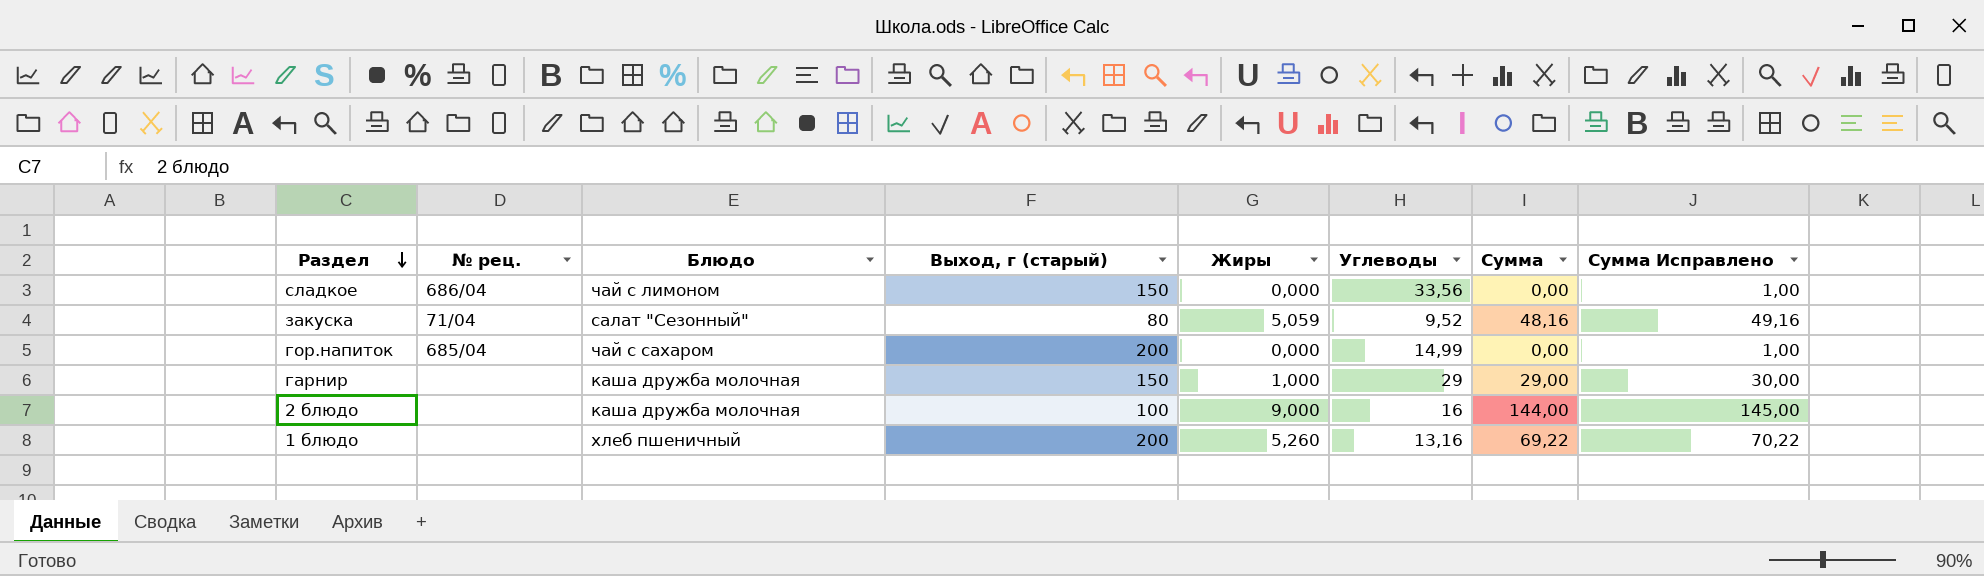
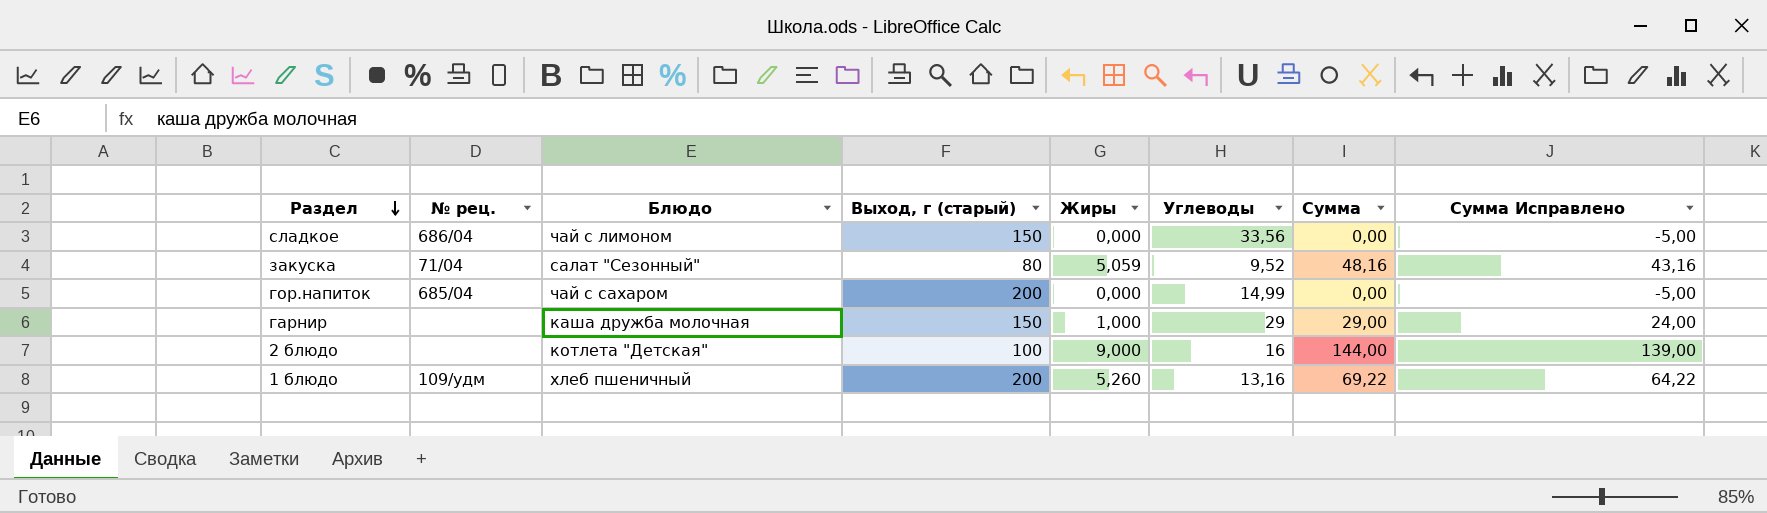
column Сумма Исправлено | formula: [Сумма] + 1 -> [Сумма] - 5
2 блюдо | Блюдо: каша дружба молочная -> котлета "Детская"
1 блюдо | № рец.: none -> 109/удм

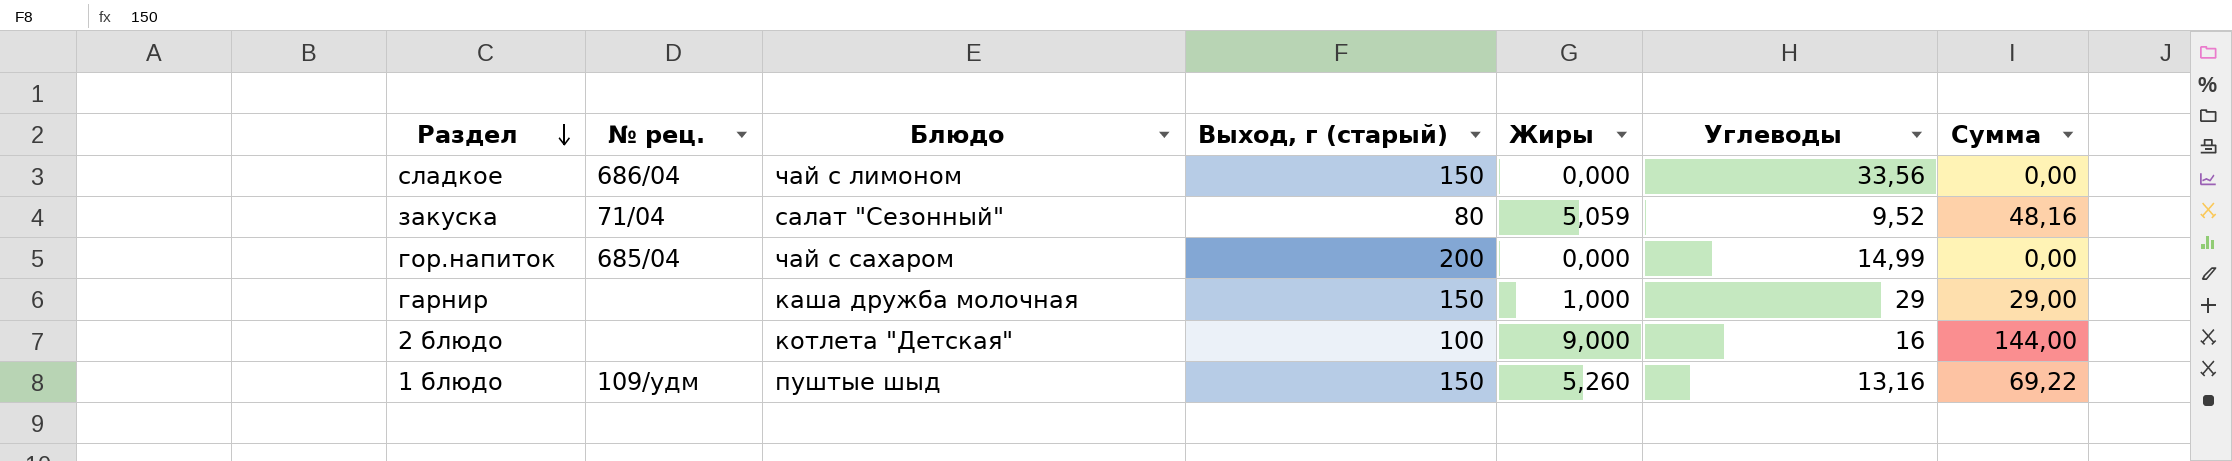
column Сумма Исправлено | formula: [Сумма] - 5 -> none
1 блюдо | Блюдо: хлеб пшеничный -> пуштые шыд
1 блюдо | Выход, г (старый): 200 -> 150

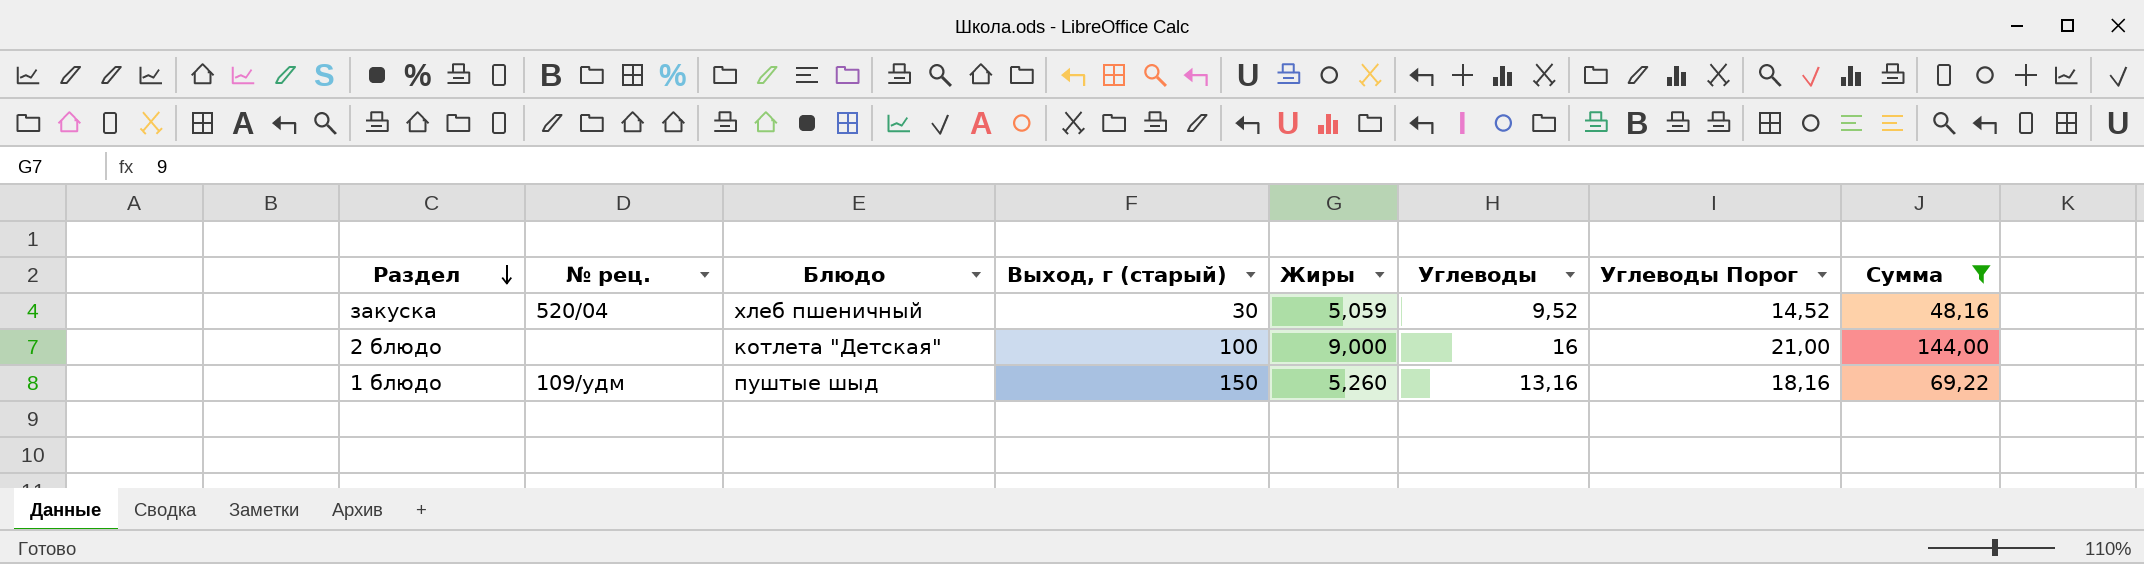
filter: none -> Сумма >= 48,16
column Углеводы Порог | formula: none -> [Углеводы] + 5
закуска | № рец.: 71/04 -> 520/04
закуска | Блюдо: салат "Сезонный" -> хлеб пшеничный
закуска | Выход, г (старый): 80 -> 30

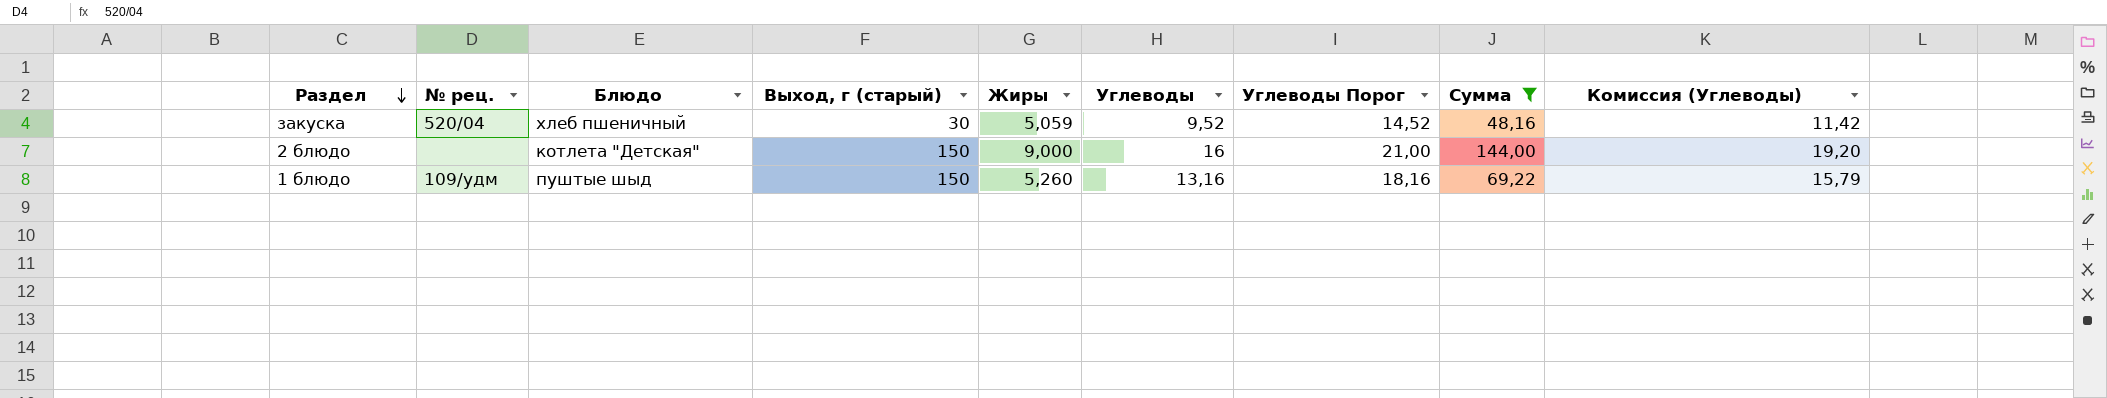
column Комиссия (Углеводы) | formula: none -> [Углеводы] * 1,2
2 блюдо | Выход, г (старый): 100 -> 150

